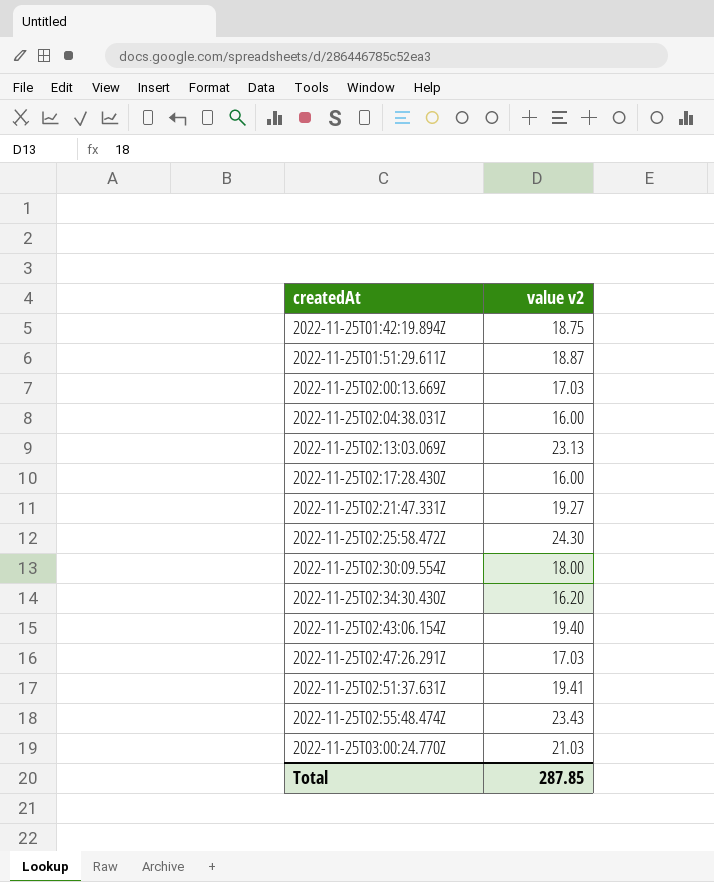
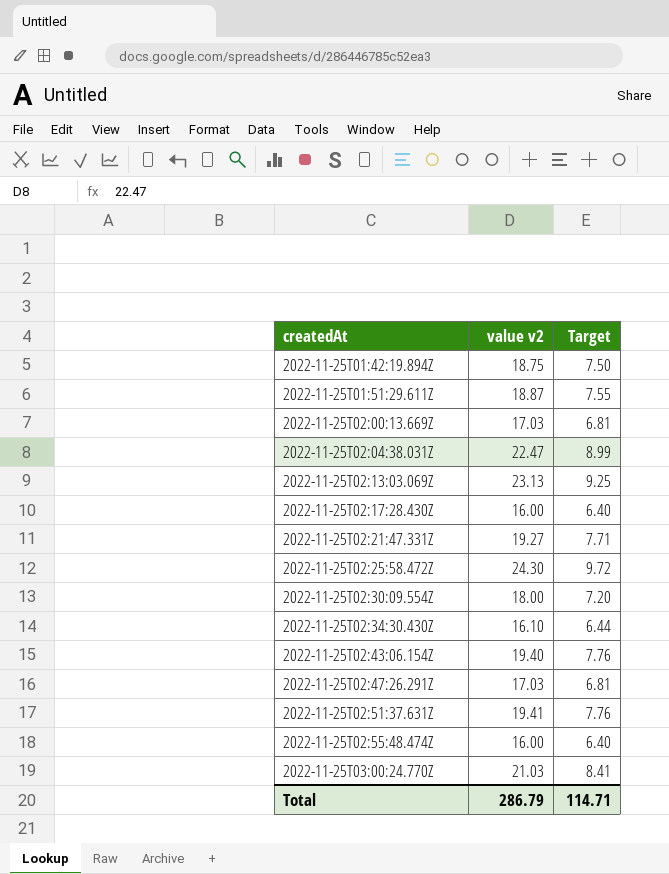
column Target | formula: none -> [value v2] * 0.4
2022-11-25T02:04:38.031Z | value v2: 16.00 -> 22.47
2022-11-25T02:34:30.430Z | value v2: 16.20 -> 16.10
2022-11-25T02:55:48.474Z | value v2: 23.43 -> 16.00
Total | value v2: 287.85 -> 286.79

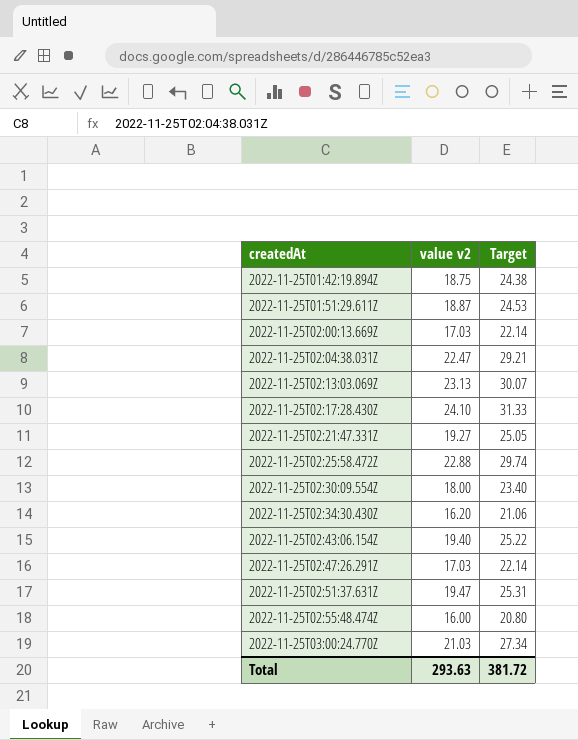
column Target | formula: [value v2] * 0.4 -> [value v2] * 1.3
2022-11-25T02:17:28.430Z | value v2: 16.00 -> 24.10
2022-11-25T02:25:58.472Z | value v2: 24.30 -> 22.88
2022-11-25T02:34:30.430Z | value v2: 16.10 -> 16.20
2022-11-25T02:51:37.631Z | value v2: 19.41 -> 19.47
Total | value v2: 286.79 -> 293.63
Total | Target: 114.71 -> 381.72

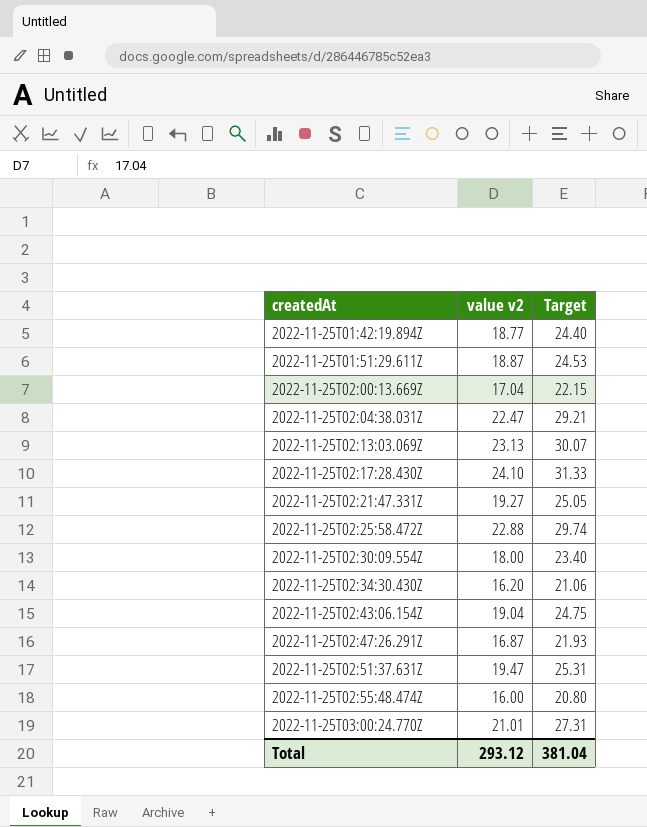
2022-11-25T01:42:19.894Z | value v2: 18.75 -> 18.77
2022-11-25T01:42:19.894Z | Target: 24.38 -> 24.40
2022-11-25T02:00:13.669Z | value v2: 17.03 -> 17.04
2022-11-25T02:00:13.669Z | Target: 22.14 -> 22.15
2022-11-25T02:43:06.154Z | value v2: 19.40 -> 19.04
2022-11-25T02:43:06.154Z | Target: 25.22 -> 24.75
2022-11-25T02:47:26.291Z | value v2: 17.03 -> 16.87
2022-11-25T02:47:26.291Z | Target: 22.14 -> 21.93
2022-11-25T03:00:24.770Z | value v2: 21.03 -> 21.01
2022-11-25T03:00:24.770Z | Target: 27.34 -> 27.31
Total | value v2: 293.63 -> 293.12
Total | Target: 381.72 -> 381.04

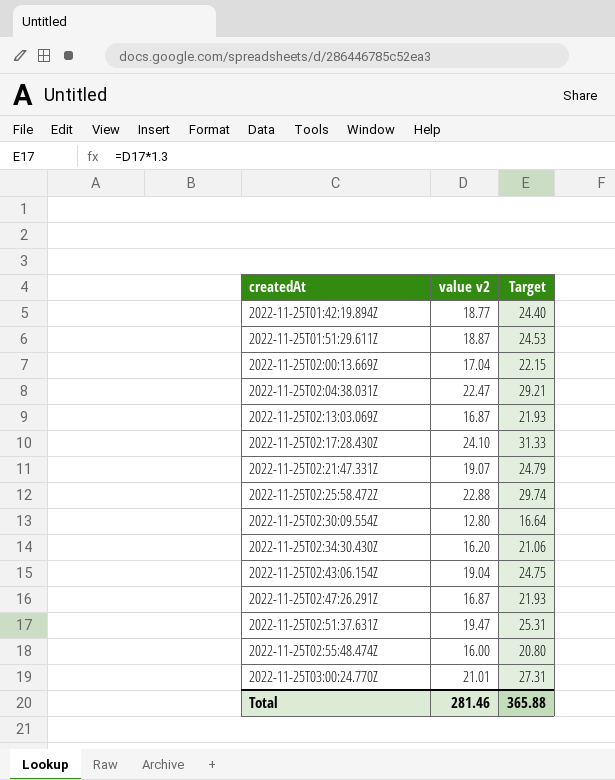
2022-11-25T02:13:03.069Z | value v2: 23.13 -> 16.87
2022-11-25T02:13:03.069Z | Target: 30.07 -> 21.93
2022-11-25T02:21:47.331Z | value v2: 19.27 -> 19.07
2022-11-25T02:21:47.331Z | Target: 25.05 -> 24.79
2022-11-25T02:30:09.554Z | value v2: 18.00 -> 12.80
2022-11-25T02:30:09.554Z | Target: 23.40 -> 16.64
Total | value v2: 293.12 -> 281.46
Total | Target: 381.04 -> 365.88

